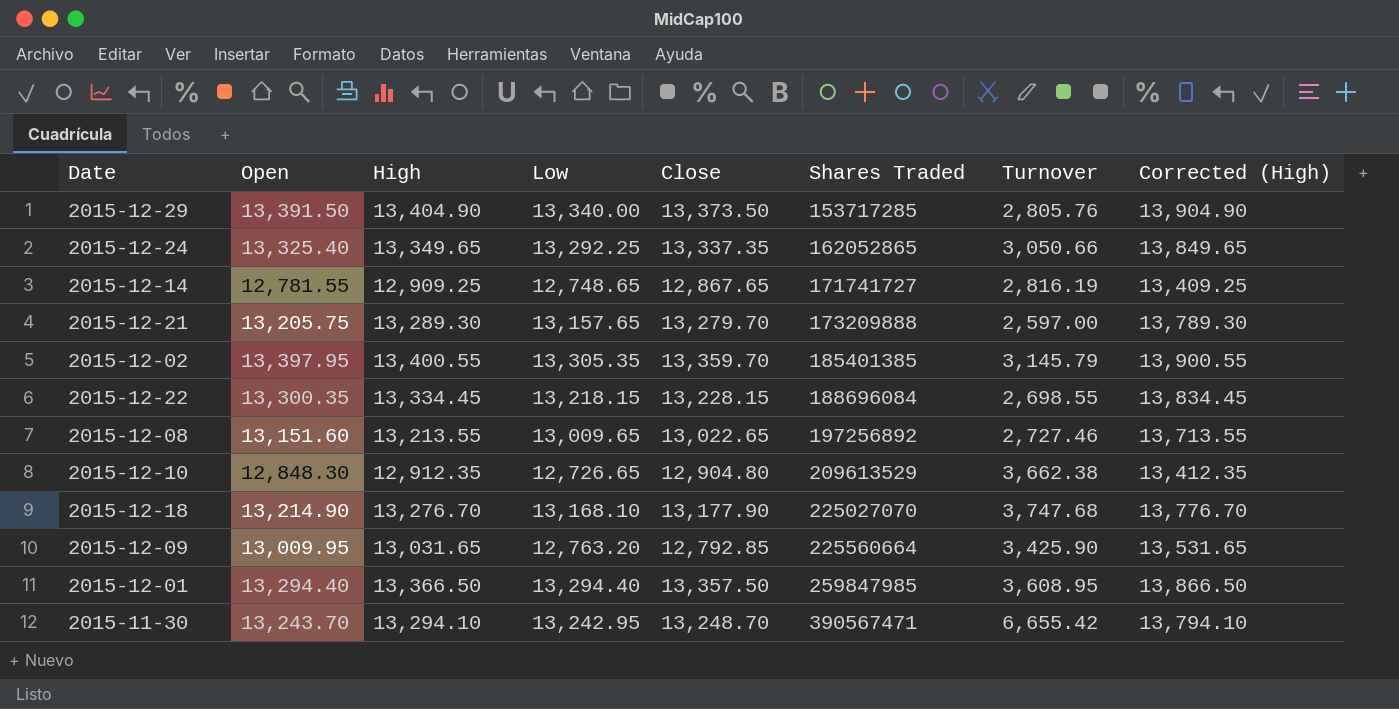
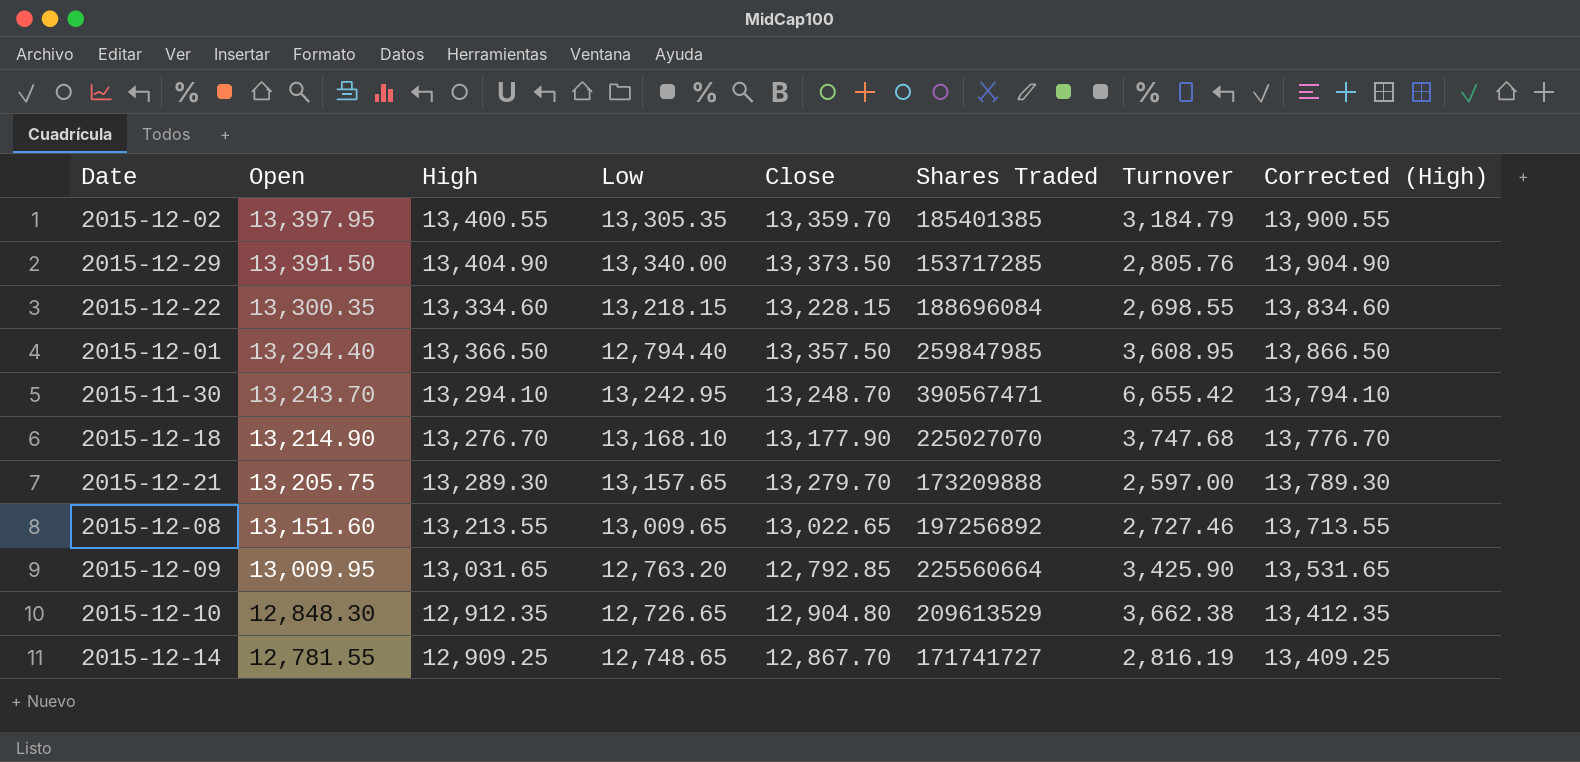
row order: Shares Traded ascending -> Open descending
row 2015-12-24: 13,325.40 | 13,349.65 | 13,292.25 | 13,337.35 | 162052865 | 3,050.66 | 13,849.65 -> none
2015-12-02 | Turnover: 3,145.79 -> 3,184.79
2015-12-22 | High: 13,334.45 -> 13,334.60
2015-12-22 | Corrected (High): 13,834.45 -> 13,834.60
2015-12-01 | Low: 13,294.40 -> 12,794.40
2015-12-14 | Close: 12,867.65 -> 12,867.70

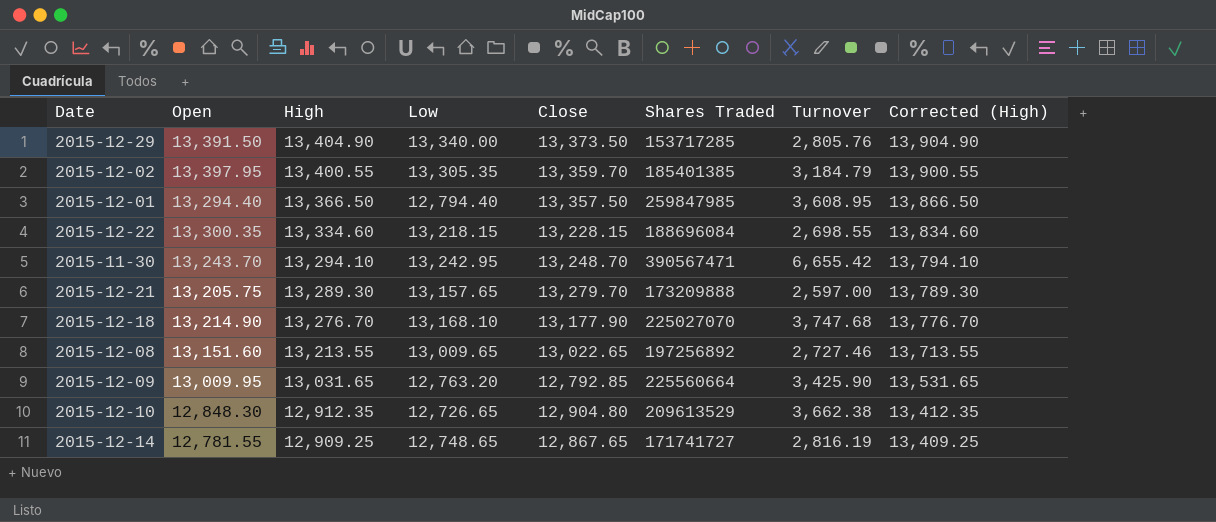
row order: Open descending -> High descending
2015-12-14 | Close: 12,867.70 -> 12,867.65

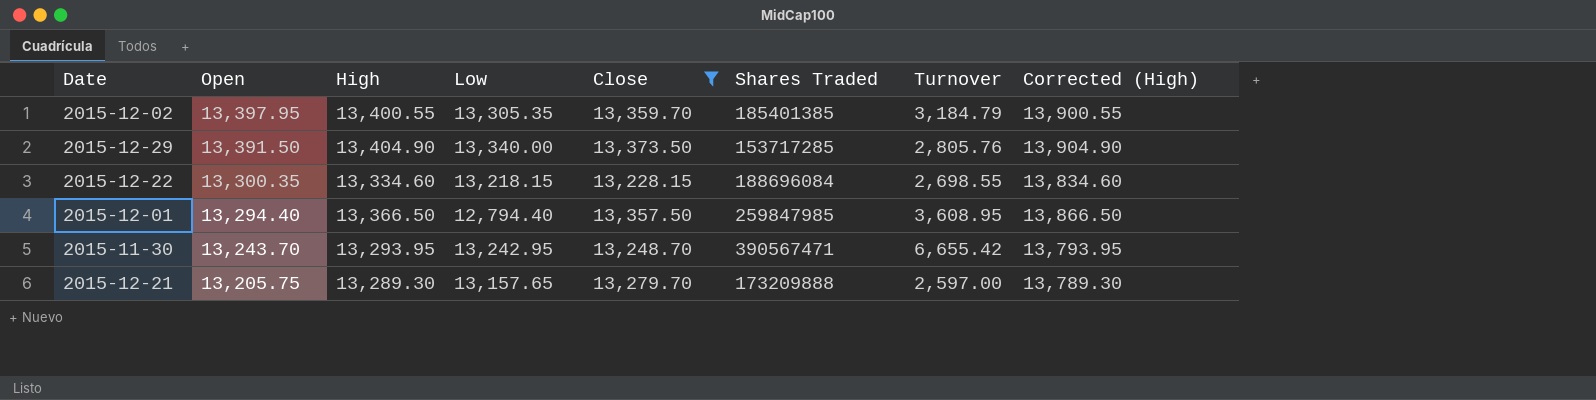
filter: none -> Close >= 13,228.15
row order: High descending -> Open descending
2015-11-30 | High: 13,294.10 -> 13,293.95
2015-11-30 | Corrected (High): 13,794.10 -> 13,793.95

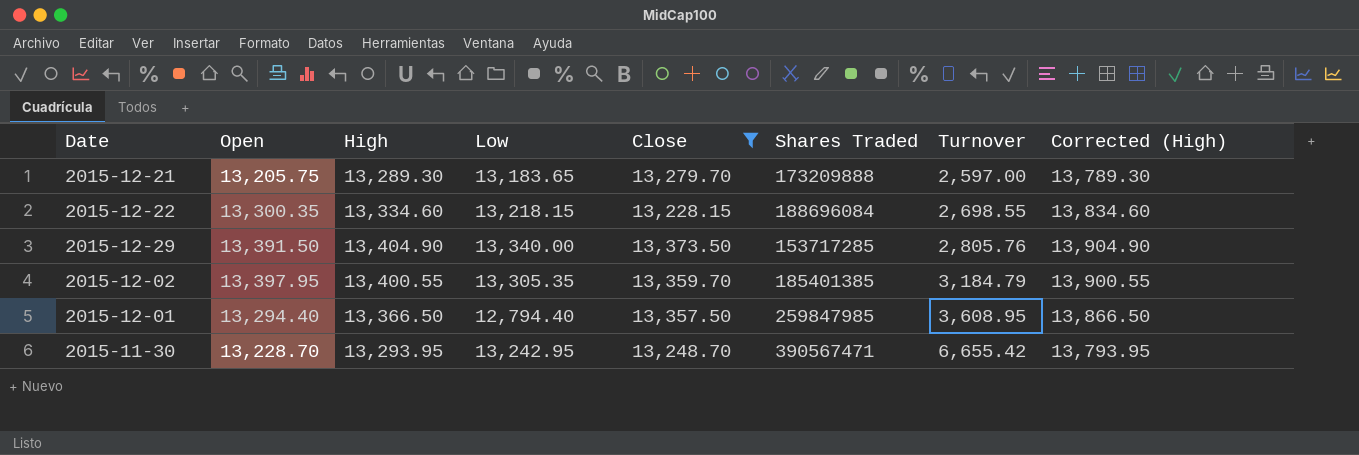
row order: Open descending -> Turnover ascending
2015-12-21 | Low: 13,157.65 -> 13,183.65
2015-11-30 | Open: 13,243.70 -> 13,228.70

